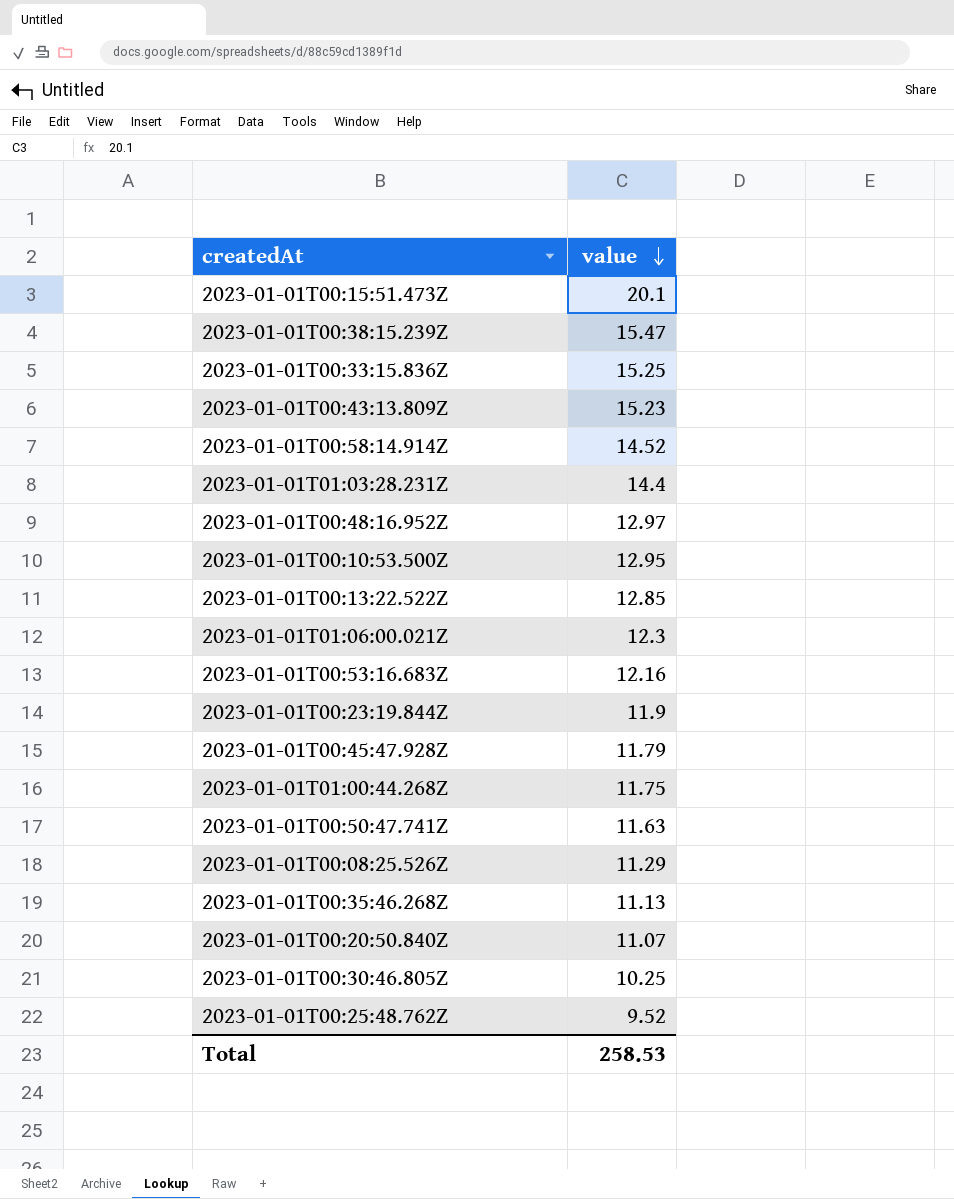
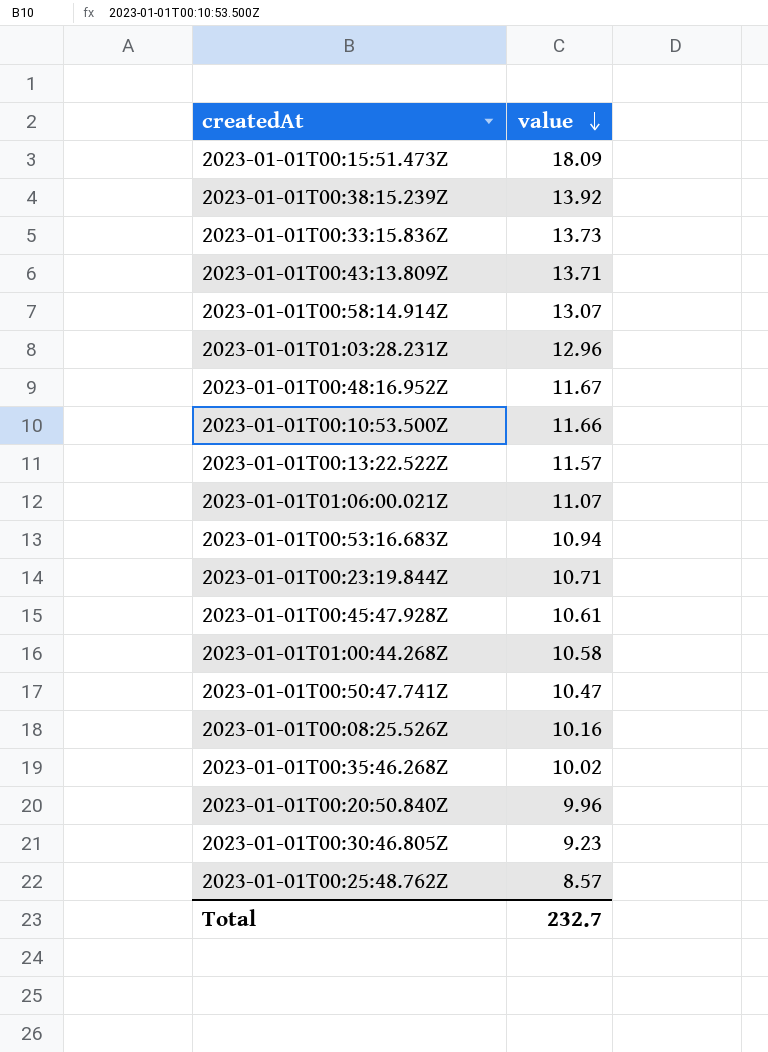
2023-01-01T00:15:51.473Z | value: 20.1 -> 18.09
2023-01-01T00:38:15.239Z | value: 15.47 -> 13.92
2023-01-01T00:33:15.836Z | value: 15.25 -> 13.73
2023-01-01T00:43:13.809Z | value: 15.23 -> 13.71
2023-01-01T00:58:14.914Z | value: 14.52 -> 13.07
2023-01-01T01:03:28.231Z | value: 14.4 -> 12.96
2023-01-01T00:48:16.952Z | value: 12.97 -> 11.67
2023-01-01T00:10:53.500Z | value: 12.95 -> 11.66
2023-01-01T00:13:22.522Z | value: 12.85 -> 11.57
2023-01-01T01:06:00.021Z | value: 12.3 -> 11.07
2023-01-01T00:53:16.683Z | value: 12.16 -> 10.94
2023-01-01T00:23:19.844Z | value: 11.9 -> 10.71
2023-01-01T00:45:47.928Z | value: 11.79 -> 10.61
2023-01-01T01:00:44.268Z | value: 11.75 -> 10.58
2023-01-01T00:50:47.741Z | value: 11.63 -> 10.47
2023-01-01T00:08:25.526Z | value: 11.29 -> 10.16
2023-01-01T00:35:46.268Z | value: 11.13 -> 10.02
2023-01-01T00:20:50.840Z | value: 11.07 -> 9.96
2023-01-01T00:30:46.805Z | value: 10.25 -> 9.23
2023-01-01T00:25:48.762Z | value: 9.52 -> 8.57
Total | value: 258.53 -> 232.7

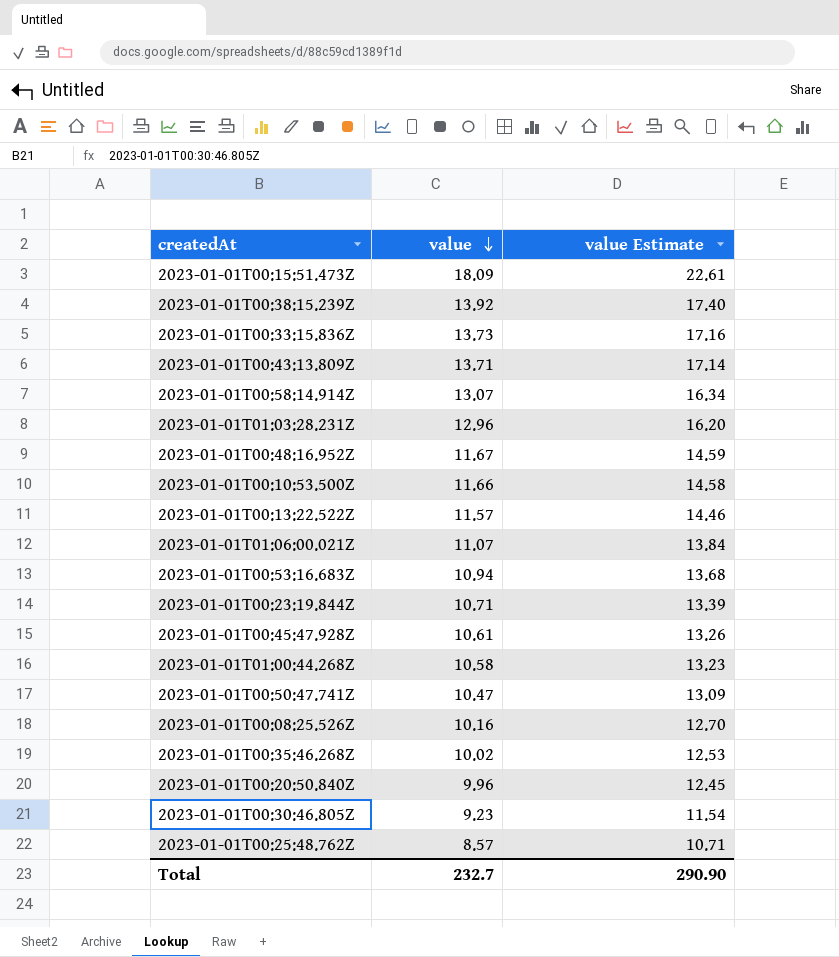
column value Estimate | formula: none -> [value] * 1.25

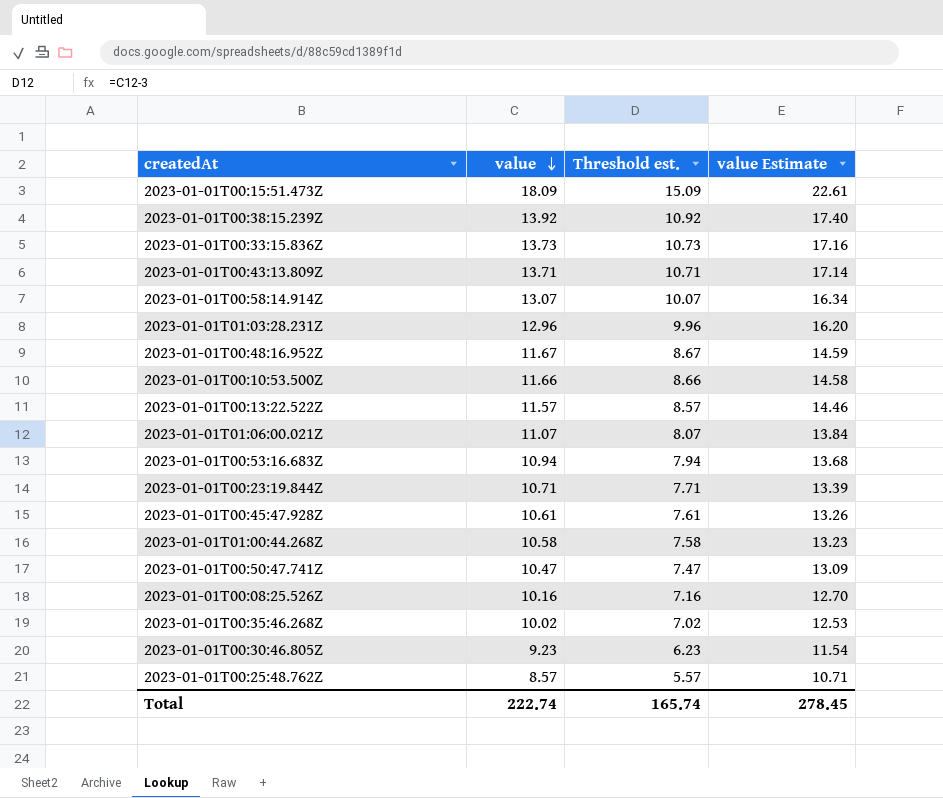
column Threshold est. | formula: none -> [value] - 3
row 2023-01-01T00:20:50.840Z: 9.96 | 12.45 -> none
Total | value: 232.7 -> 222.74
Total | value Estimate: 290.90 -> 278.45

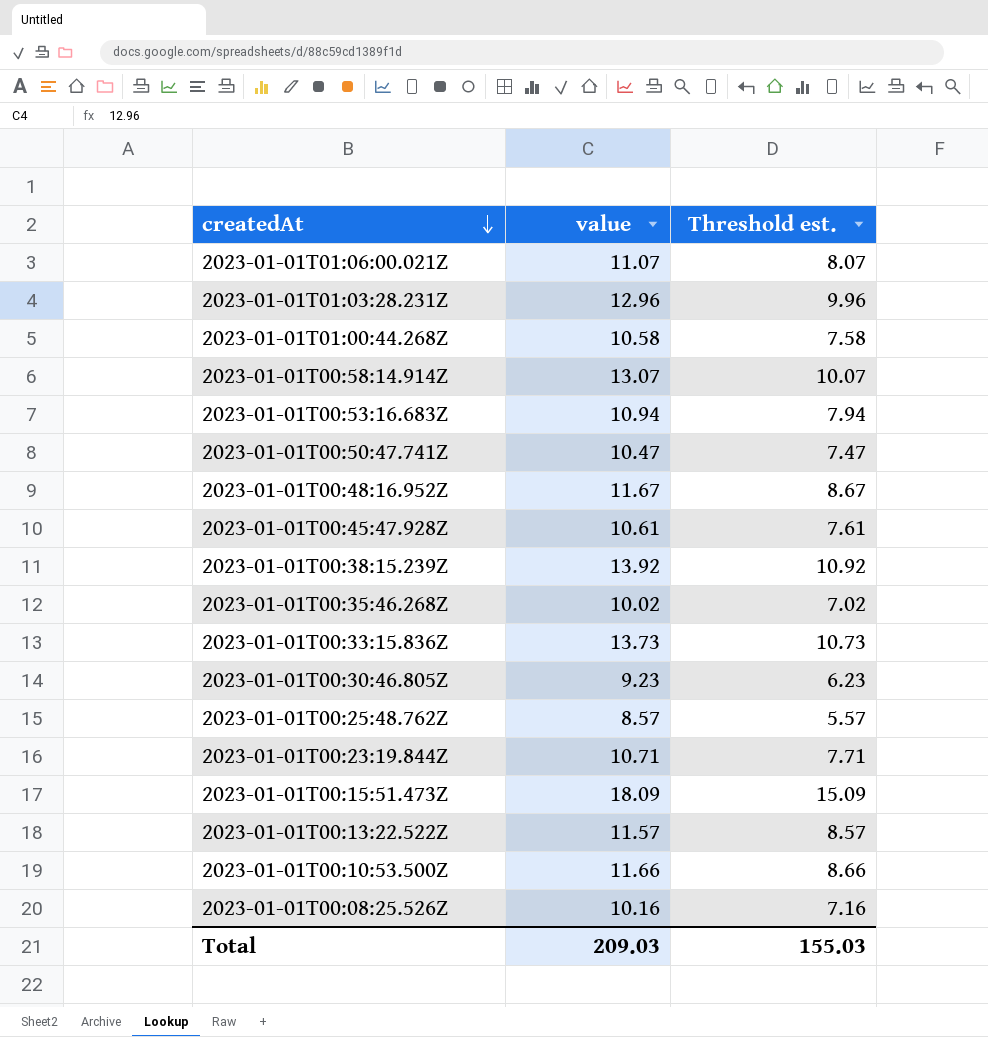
row order: value descending -> createdAt descending
column value Estimate | formula: [value] * 1.25 -> none
row 2023-01-01T00:43:13.809Z: 13.71 | 10.71 | 17.14 -> none
Total | value: 222.74 -> 209.03
Total | Threshold est.: 165.74 -> 155.03

